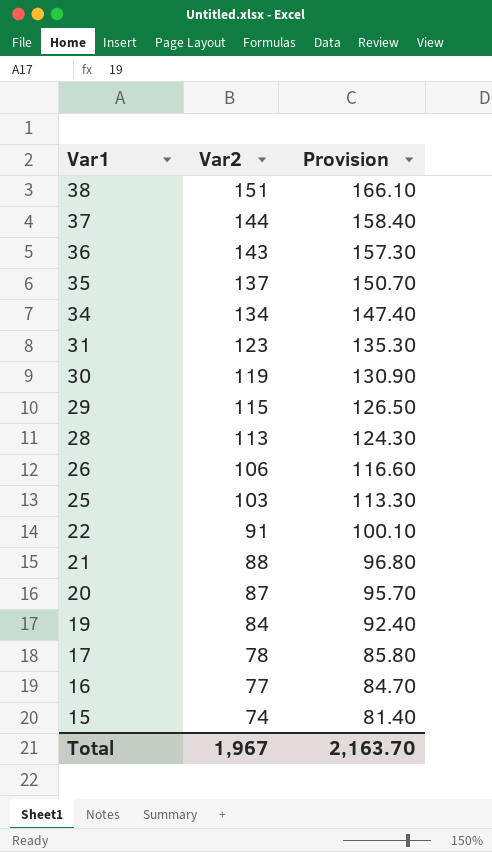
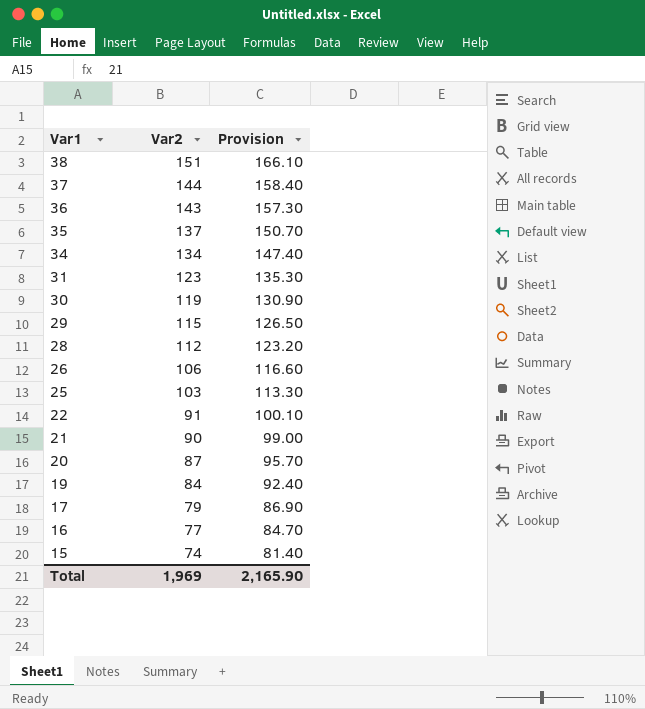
28 | Var2: 113 -> 112
28 | Provision: 124.30 -> 123.20
21 | Var2: 88 -> 90
21 | Provision: 96.80 -> 99.00
17 | Var2: 78 -> 79
17 | Provision: 85.80 -> 86.90
Total | Var2: 1,967 -> 1,969
Total | Provision: 2,163.70 -> 2,165.90

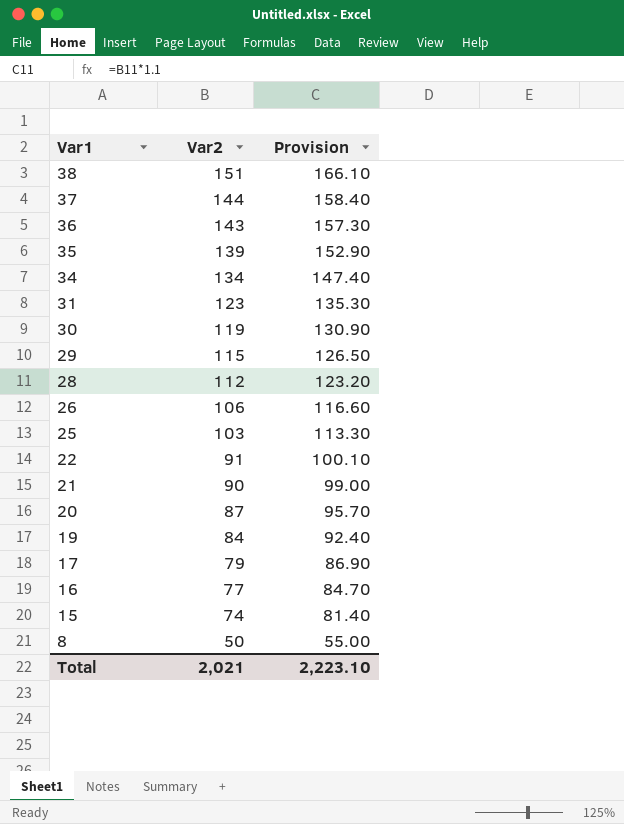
35 | Var2: 137 -> 139
35 | Provision: 150.70 -> 152.90
row 8: none -> 50 | 55.00
Total | Var2: 1,969 -> 2,021
Total | Provision: 2,165.90 -> 2,223.10

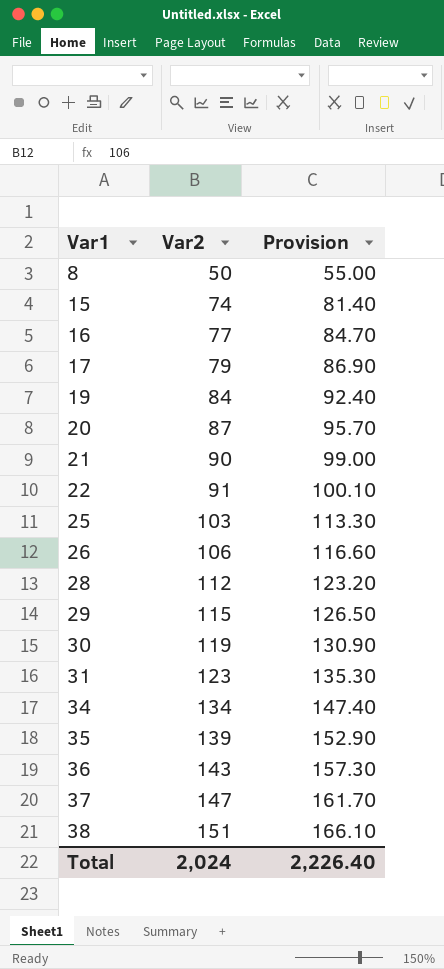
row order: Var1 descending -> Var1 ascending
37 | Var2: 144 -> 147
37 | Provision: 158.40 -> 161.70
Total | Var2: 2,021 -> 2,024
Total | Provision: 2,223.10 -> 2,226.40

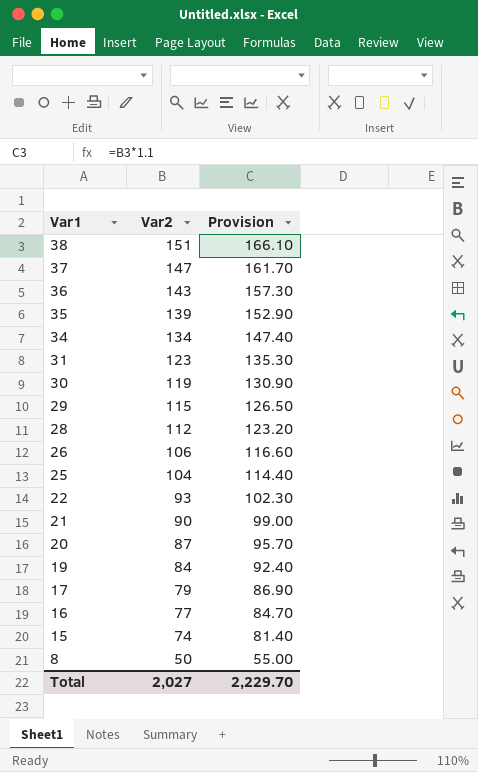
row order: Var1 ascending -> Var1 descending
25 | Var2: 103 -> 104
25 | Provision: 113.30 -> 114.40
22 | Var2: 91 -> 93
22 | Provision: 100.10 -> 102.30
Total | Var2: 2,024 -> 2,027
Total | Provision: 2,226.40 -> 2,229.70

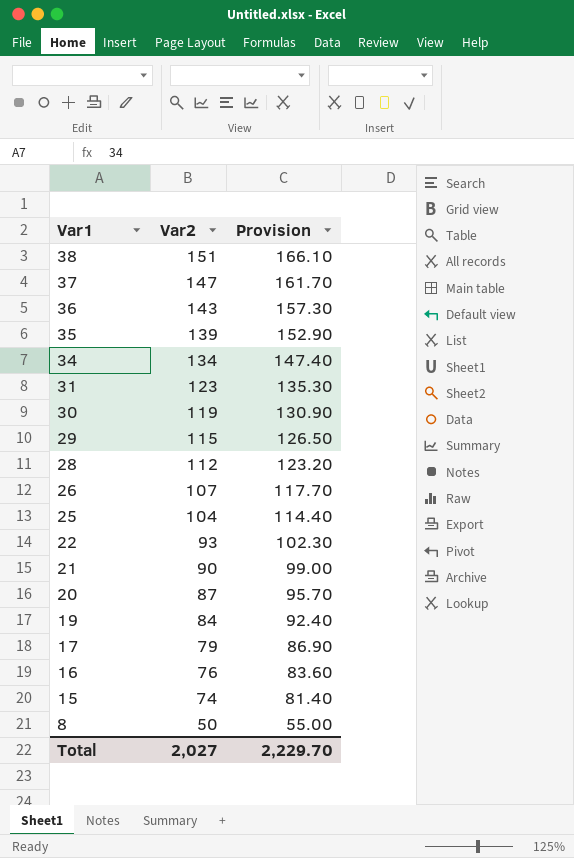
26 | Var2: 106 -> 107
26 | Provision: 116.60 -> 117.70
16 | Var2: 77 -> 76
16 | Provision: 84.70 -> 83.60

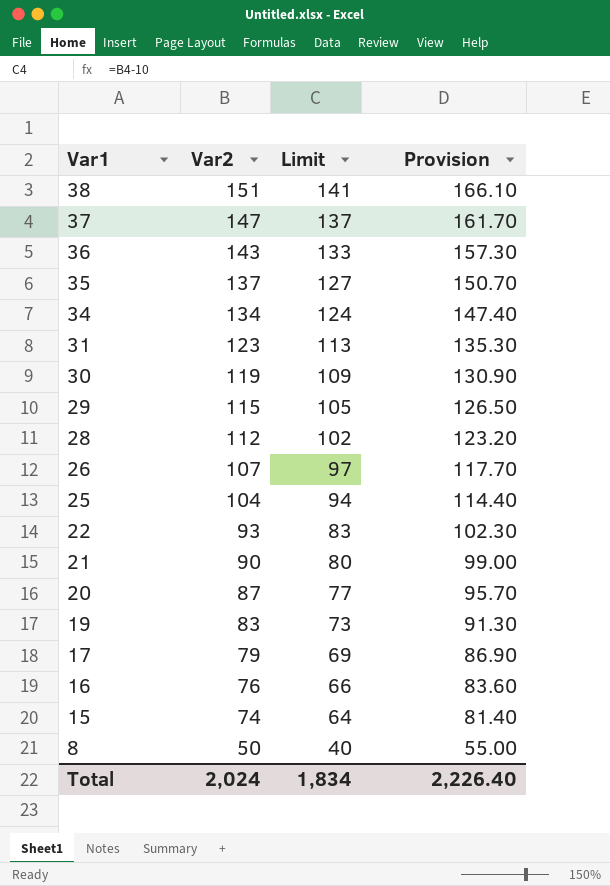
column Limit | formula: none -> [Var2] - 10
35 | Var2: 139 -> 137
35 | Provision: 152.90 -> 150.70
19 | Var2: 84 -> 83
19 | Provision: 92.40 -> 91.30
Total | Var2: 2,027 -> 2,024
Total | Provision: 2,229.70 -> 2,226.40

